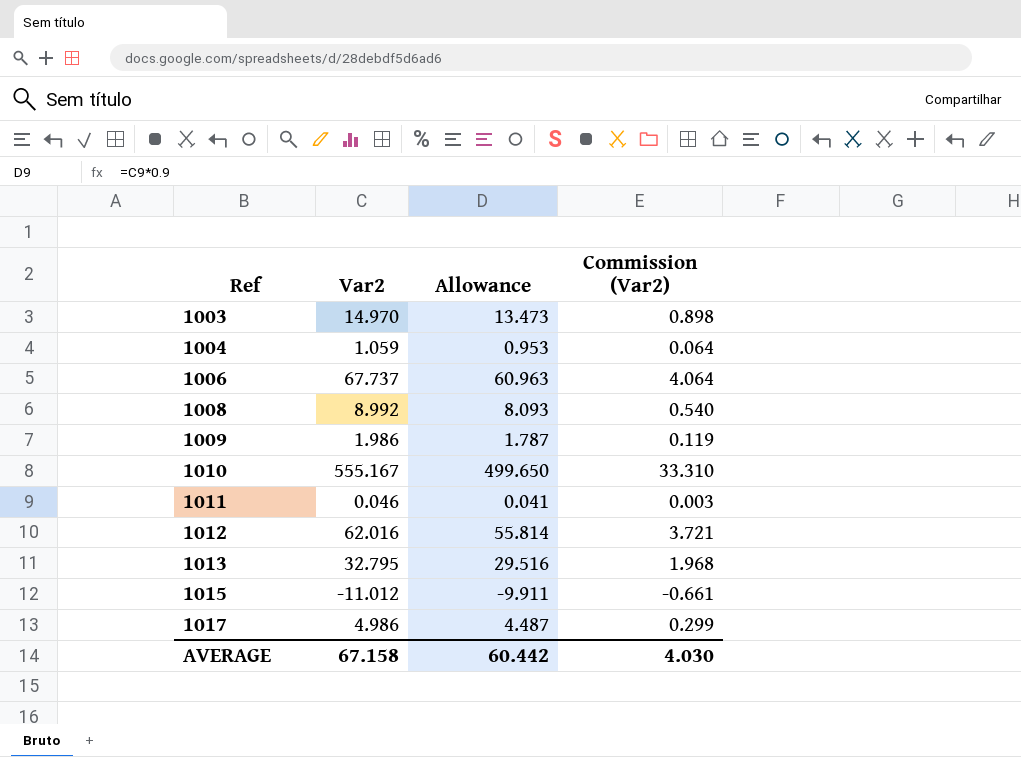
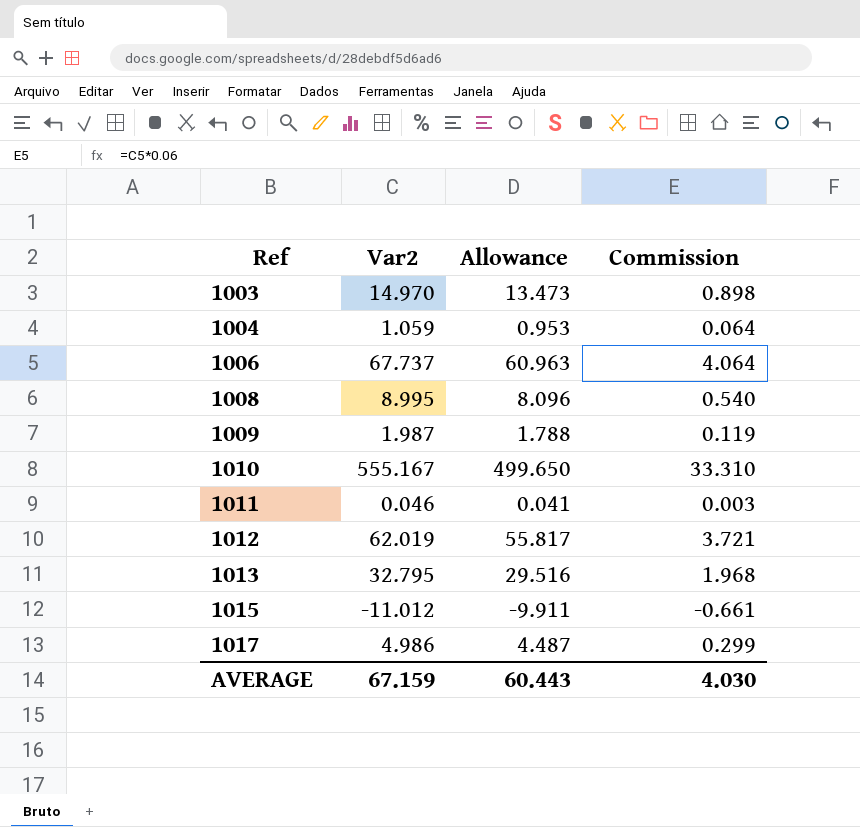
column name: Commission (Var2) -> Commission
1008 | Var2: 8.992 -> 8.995
1008 | Allowance: 8.093 -> 8.096
1009 | Var2: 1.986 -> 1.987
1009 | Allowance: 1.787 -> 1.788
1012 | Var2: 62.016 -> 62.019
1012 | Allowance: 55.814 -> 55.817
AVERAGE | Var2: 67.158 -> 67.159
AVERAGE | Allowance: 60.442 -> 60.443

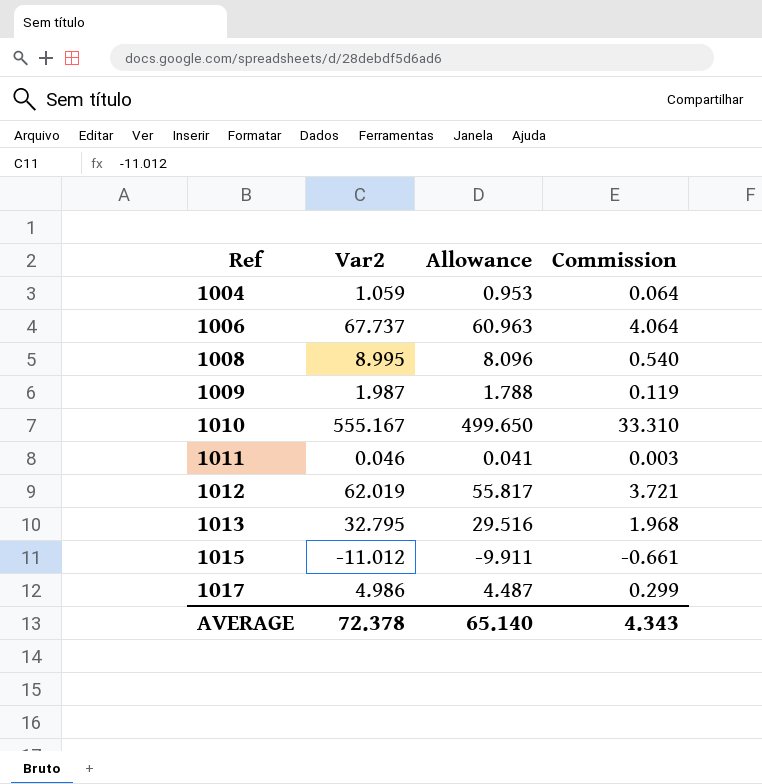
row 1003: 14.970 | 13.473 | 0.898 -> none
AVERAGE | Var2: 67.159 -> 72.378
AVERAGE | Allowance: 60.443 -> 65.140
AVERAGE | Commission: 4.030 -> 4.343

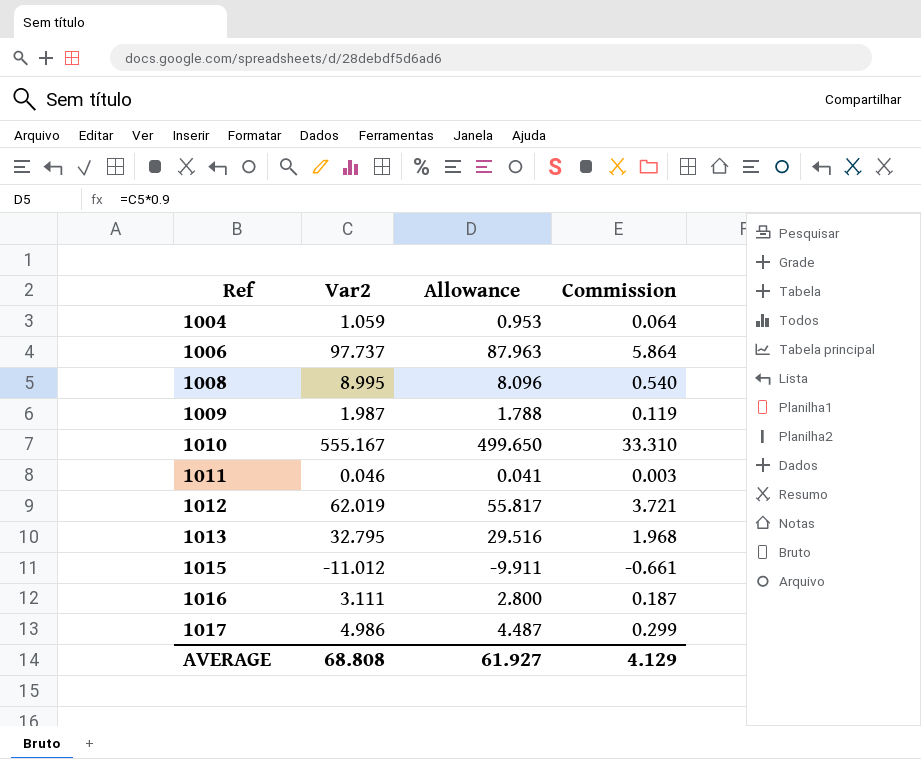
1006 | Var2: 67.737 -> 97.737
1006 | Allowance: 60.963 -> 87.963
1006 | Commission: 4.064 -> 5.864
row 1016: none -> 3.111 | 2.800 | 0.187
AVERAGE | Var2: 72.378 -> 68.808
AVERAGE | Allowance: 65.140 -> 61.927
AVERAGE | Commission: 4.343 -> 4.129

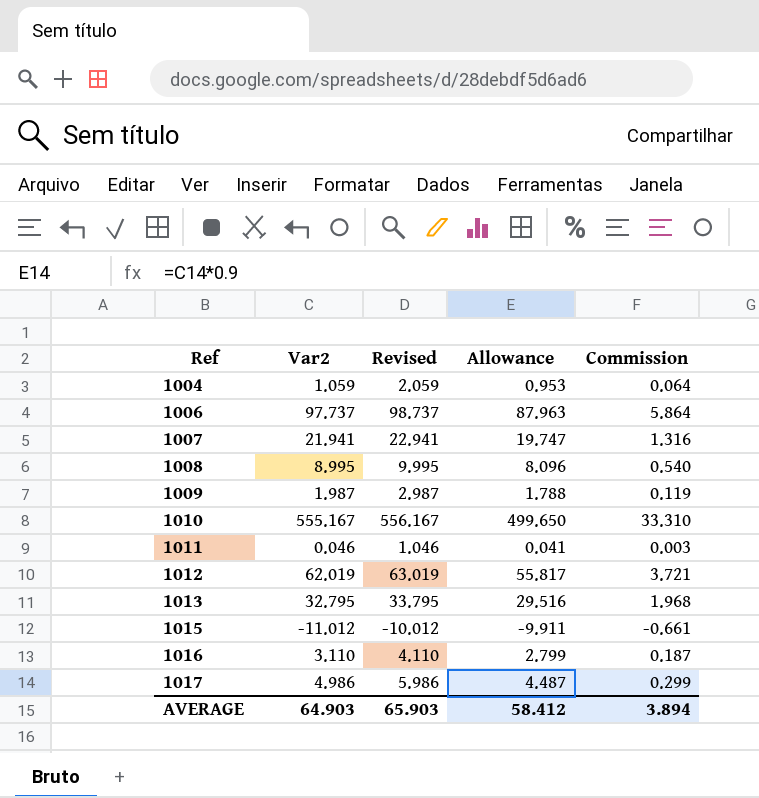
column Revised | formula: none -> [Var2] + 1
row 1007: none -> 21.941 | 22.941 | 19.747 | 1.316
1016 | Var2: 3.111 -> 3.110
1016 | Allowance: 2.800 -> 2.799
AVERAGE | Var2: 68.808 -> 64.903
AVERAGE | Allowance: 61.927 -> 58.412
AVERAGE | Commission: 4.129 -> 3.894

